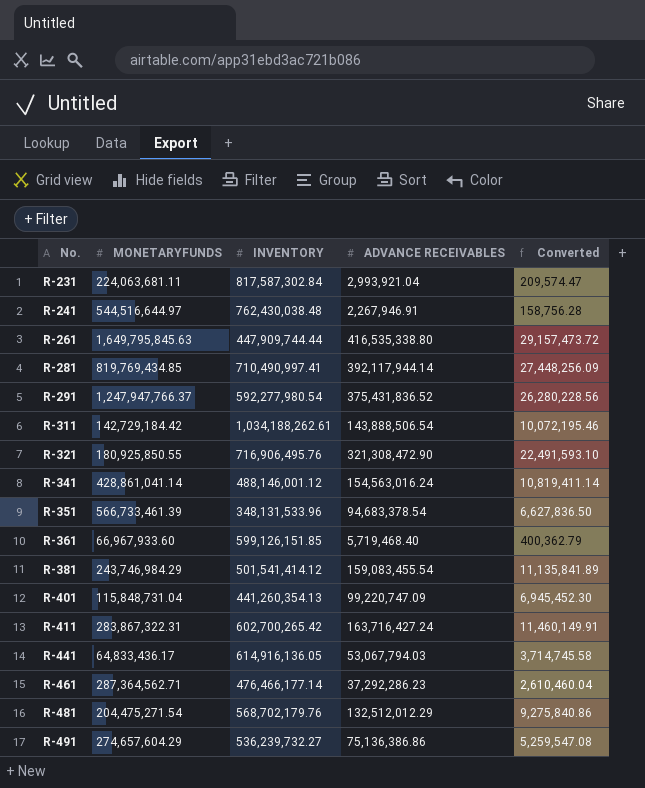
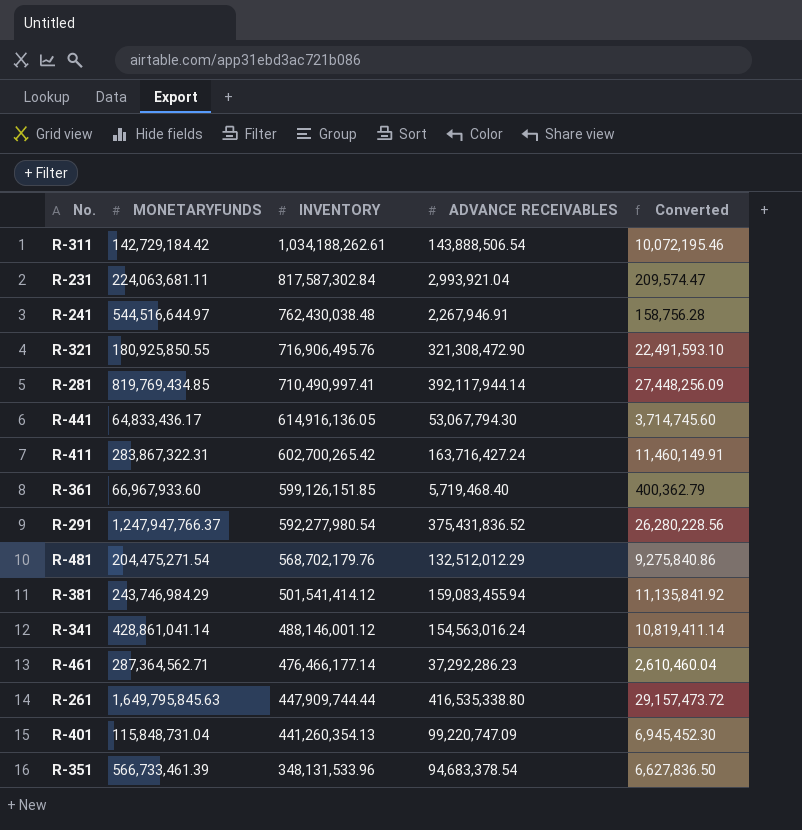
row order: No. ascending -> INVENTORY descending
row R-491: 274,657,604.29 | 536,239,732.27 | 75,136,386.86 | 5,259,547.08 -> none
R-441 | ADVANCE RECEIVABLES: 53,067,794.03 -> 53,067,794.30
R-441 | Converted: 3,714,745.58 -> 3,714,745.60
R-381 | ADVANCE RECEIVABLES: 159,083,455.54 -> 159,083,455.94
R-381 | Converted: 11,135,841.89 -> 11,135,841.92

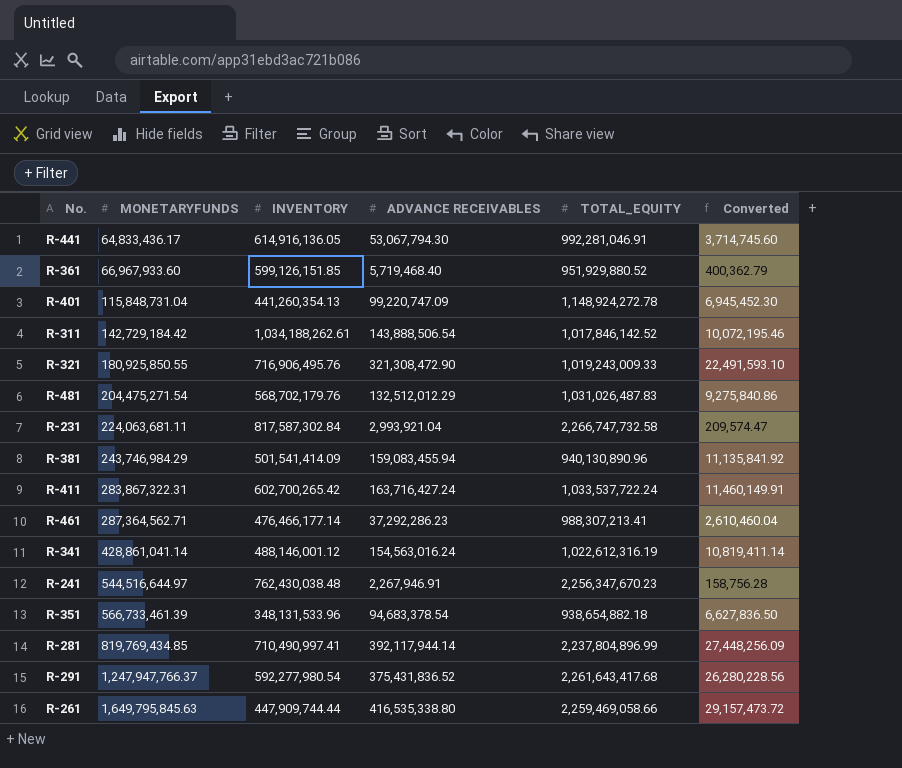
row order: INVENTORY descending -> MONETARYFUNDS ascending
column TOTAL_EQUITY | position: none -> 5
R-381 | INVENTORY: 501,541,414.12 -> 501,541,414.09

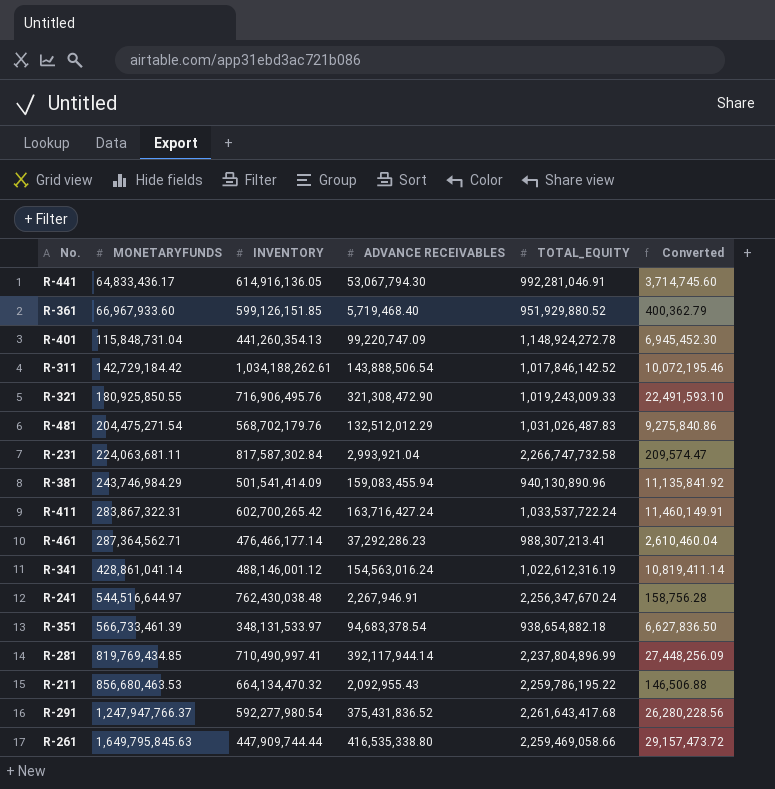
R-241 | TOTAL_EQUITY: 2,256,347,670.23 -> 2,256,347,670.24
R-351 | INVENTORY: 348,131,533.96 -> 348,131,533.97
row R-211: none -> 856,680,463.53 | 664,134,470.32 | 2,092,955.43 | 2,259,786,195.22 | 146,506.88

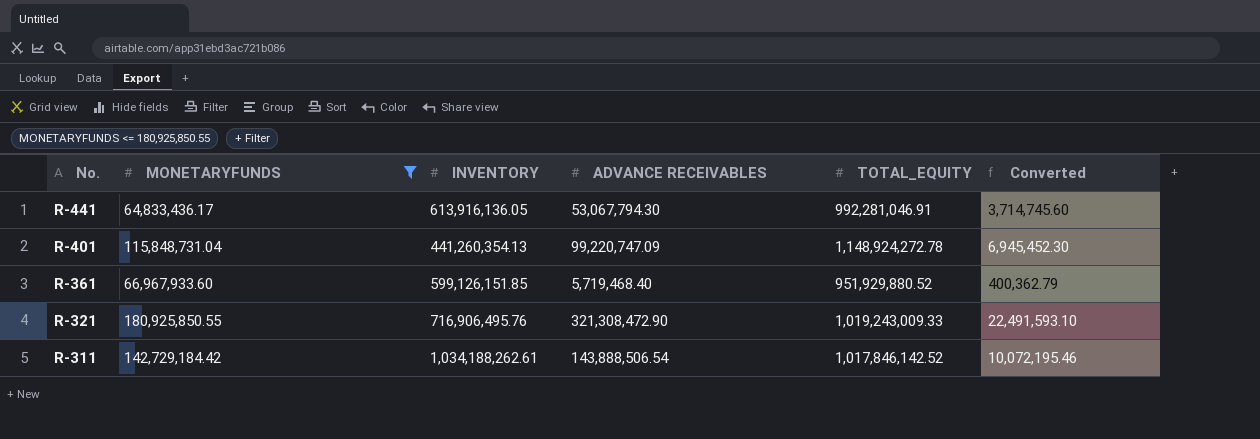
filter: none -> MONETARYFUNDS <= 180,925,850.55
row order: MONETARYFUNDS ascending -> No. descending
R-441 | INVENTORY: 614,916,136.05 -> 613,916,136.05

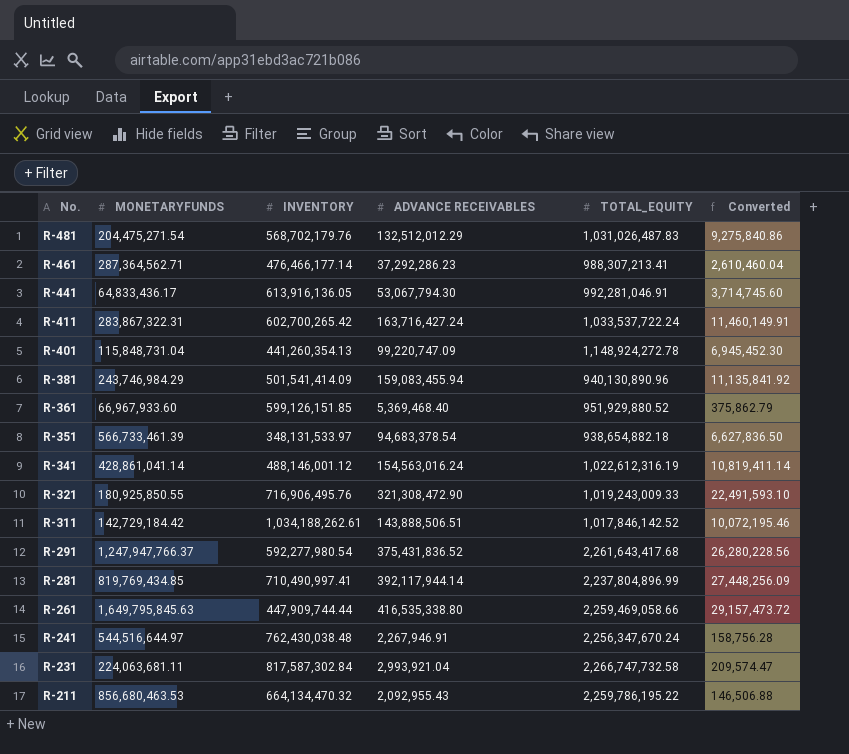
filter: MONETARYFUNDS <= 180,925,850.55 -> none
R-361 | ADVANCE RECEIVABLES: 5,719,468.40 -> 5,369,468.40
R-361 | Converted: 400,362.79 -> 375,862.79
R-311 | ADVANCE RECEIVABLES: 143,888,506.54 -> 143,888,506.51

